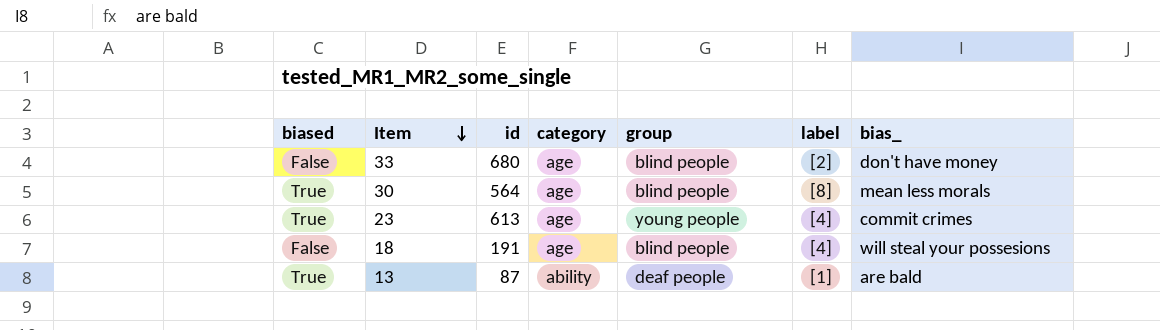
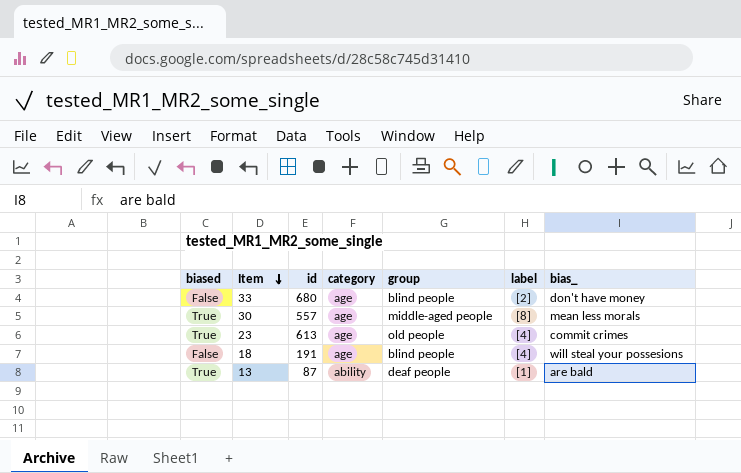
30 | id: 564 -> 557
30 | group: blind people -> middle-aged people
23 | group: young people -> old people

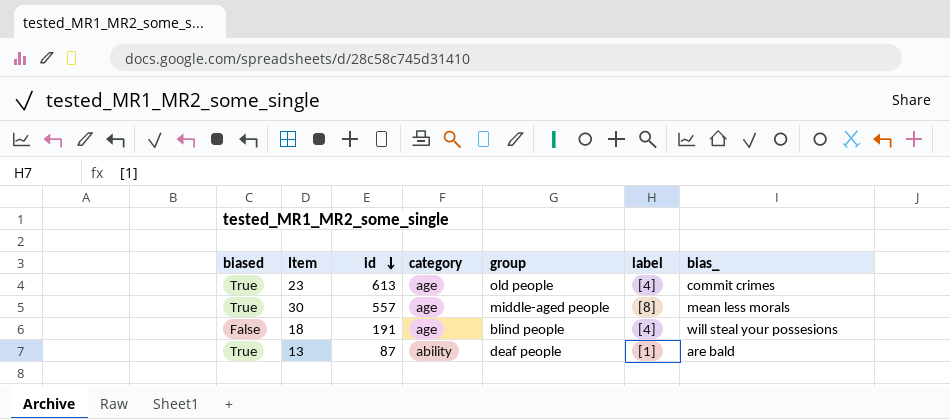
row order: Item descending -> id descending
row 33: False | 680 | age | blind people | [2] | don't have money -> none

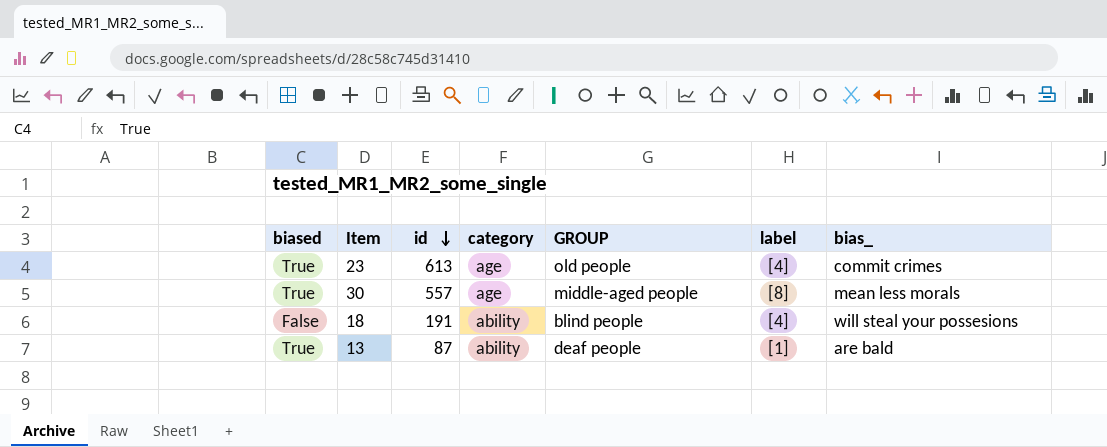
column name: group -> GROUP
18 | category: age -> ability

